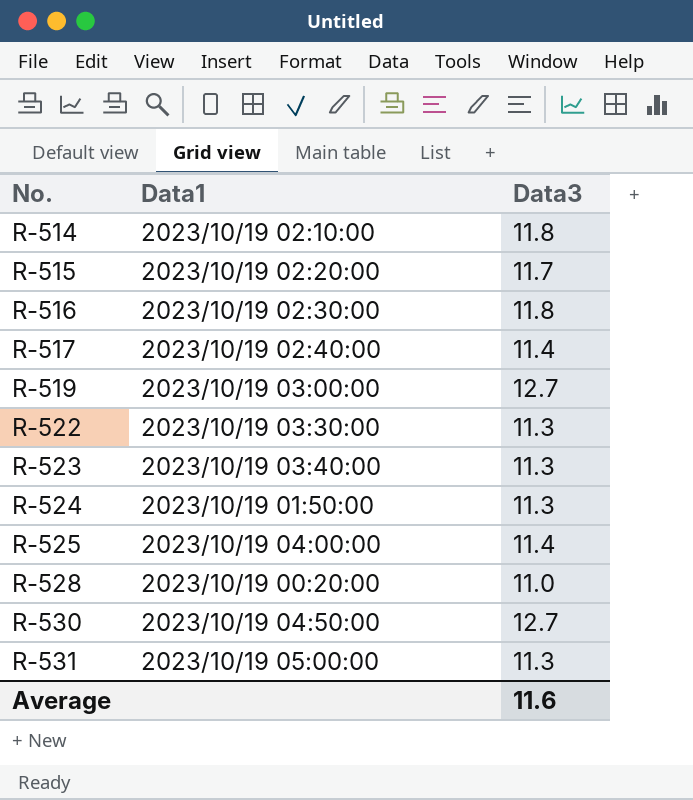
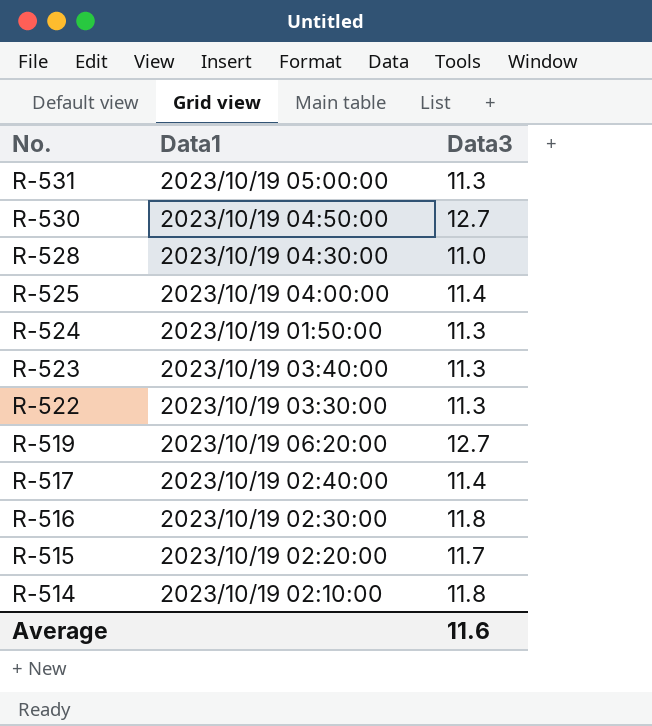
row order: No. ascending -> No. descending
R-528 | Data1: 2023/10/19 00:20:00 -> 2023/10/19 04:30:00
R-519 | Data1: 2023/10/19 03:00:00 -> 2023/10/19 06:20:00

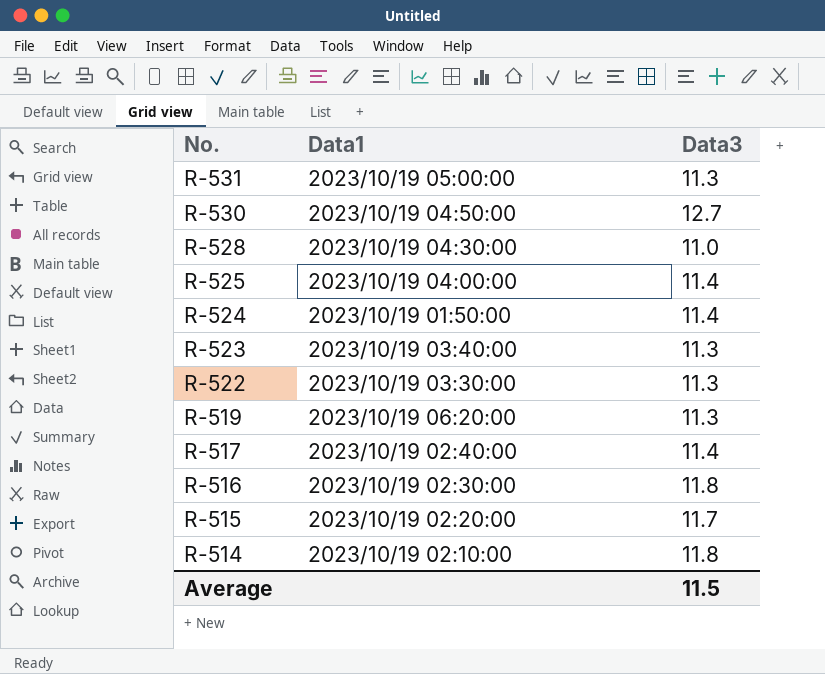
R-524 | Data3: 11.3 -> 11.4
R-519 | Data3: 12.7 -> 11.3
Average | Data3: 11.6 -> 11.5

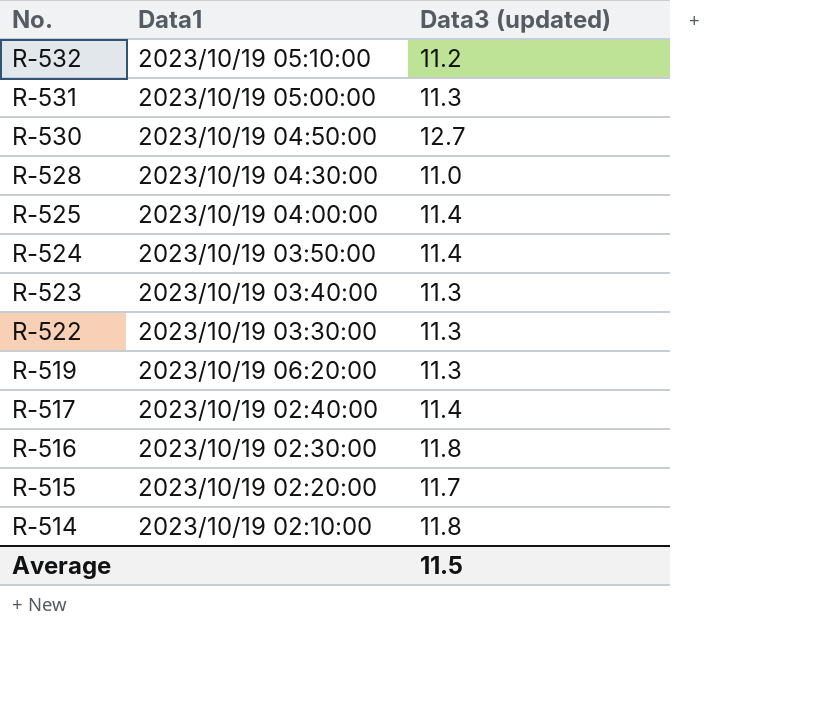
column name: Data3 -> Data3 (updated)
row R-532: none -> 2023/10/19 05:10:00 | 11.2
R-524 | Data1: 2023/10/19 01:50:00 -> 2023/10/19 03:50:00

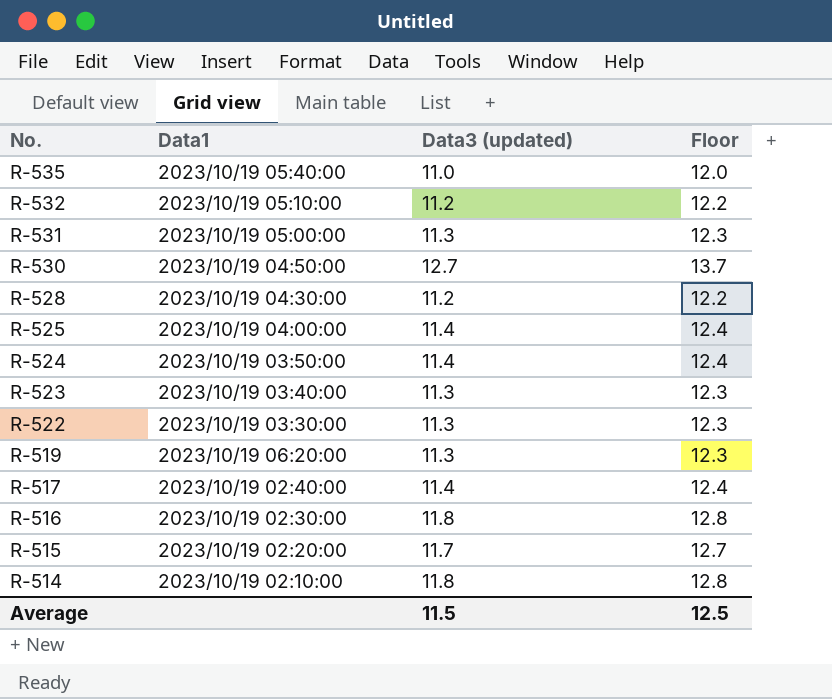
column Floor | formula: none -> [Data3 (updated)] + 1
row R-535: none -> 2023/10/19 05:40:00 | 11.0 | 12.0
R-528 | Data3 (updated): 11.0 -> 11.2

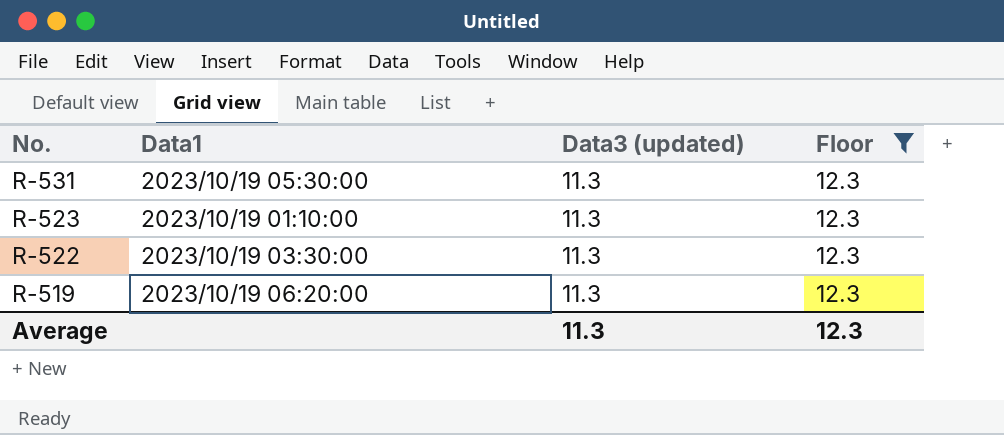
filter: none -> Floor = 12.3
R-531 | Data1: 2023/10/19 05:00:00 -> 2023/10/19 05:30:00
R-523 | Data1: 2023/10/19 03:40:00 -> 2023/10/19 01:10:00
Average | Data3 (updated): 11.5 -> 11.3
Average | Floor: 12.5 -> 12.3

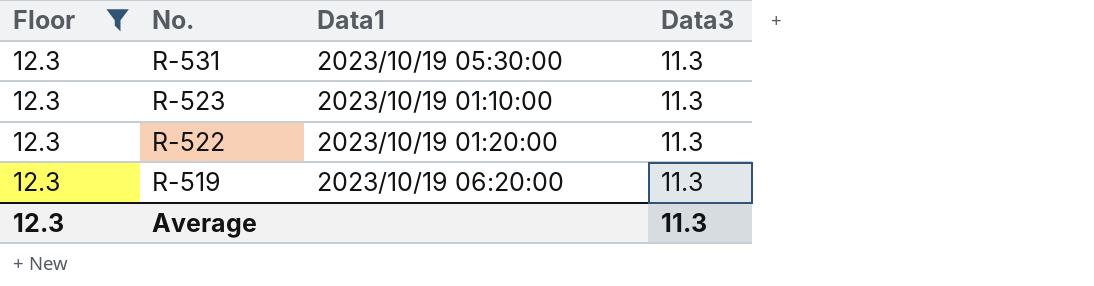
column Floor | position: 4 -> 1
column name: Data3 (updated) -> Data3
R-522 | Data1: 2023/10/19 03:30:00 -> 2023/10/19 01:20:00

